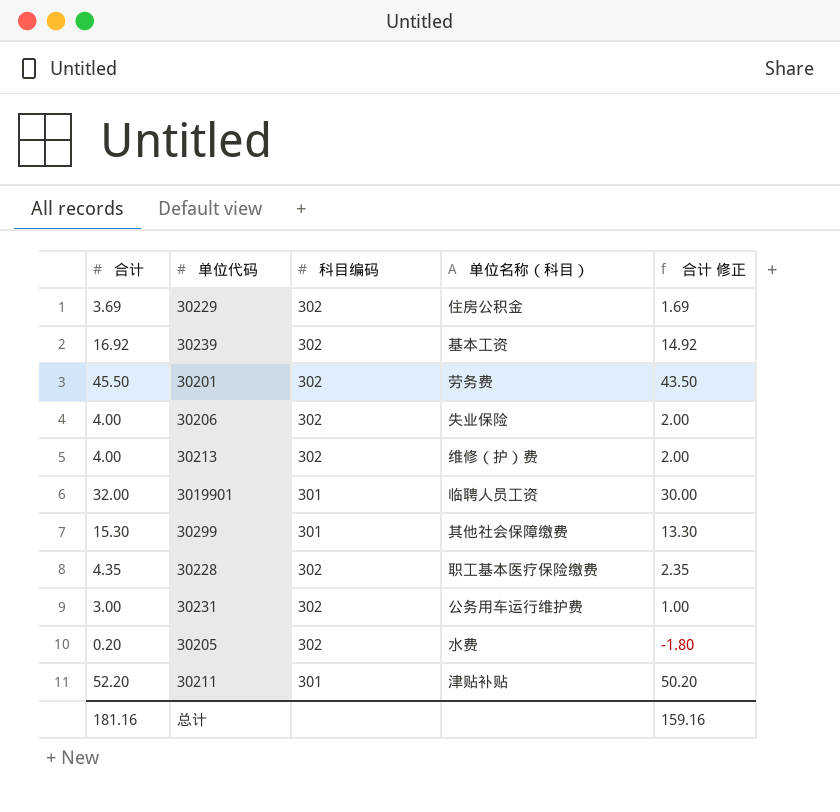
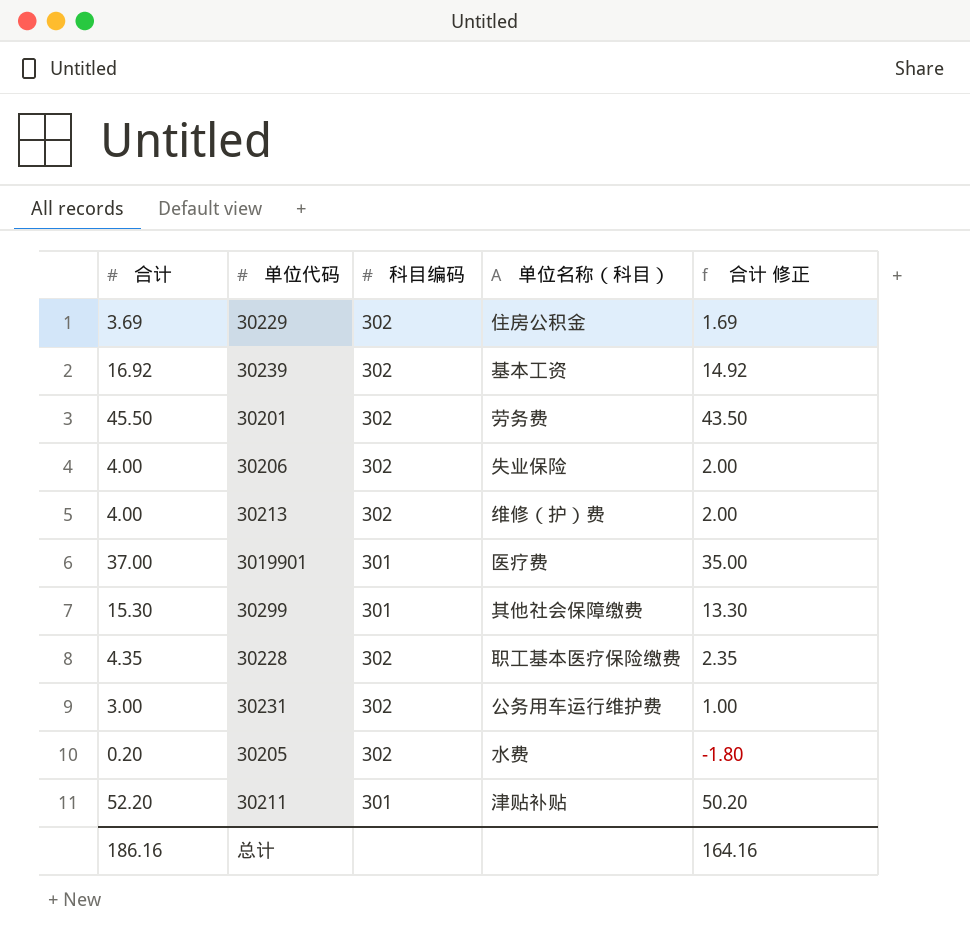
3019901 | 合计: 32.00 -> 37.00
3019901 | 单位名称（科目）: 临聘人员工资 -> 医疗费
3019901 | 合计 修正: 30.00 -> 35.00
总计 | 合计: 181.16 -> 186.16
总计 | 合计 修正: 159.16 -> 164.16

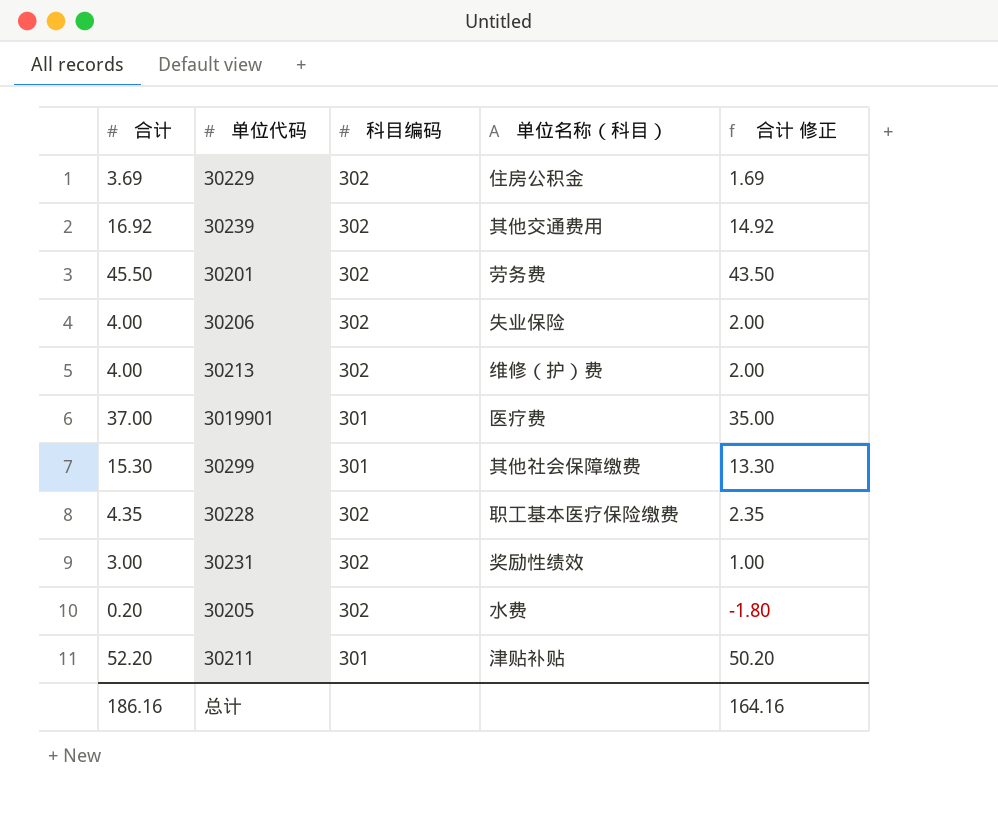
30239 | 单位名称（科目）: 基本工资 -> 其他交通费用
30231 | 单位名称（科目）: 公务用车运行维护费 -> 奖励性绩效

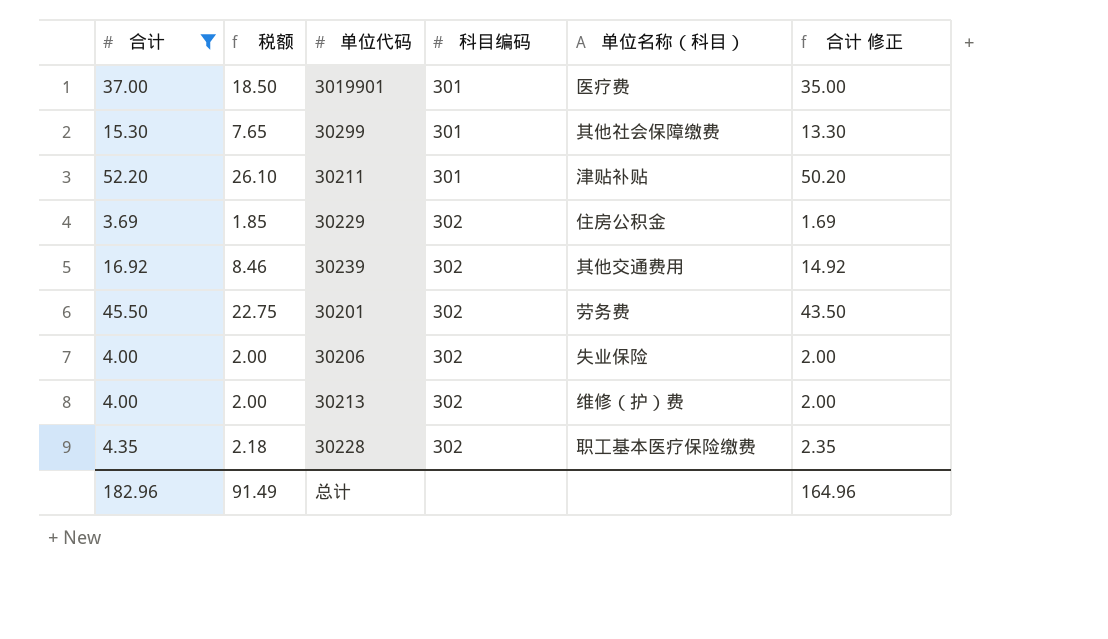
filter: none -> 合计 >= 3.69
row order: none -> 科目编码 ascending
column 税额 | formula: none -> [合计] * 0.5
总计 | 合计: 186.16 -> 182.96
总计 | 合计 修正: 164.16 -> 164.96

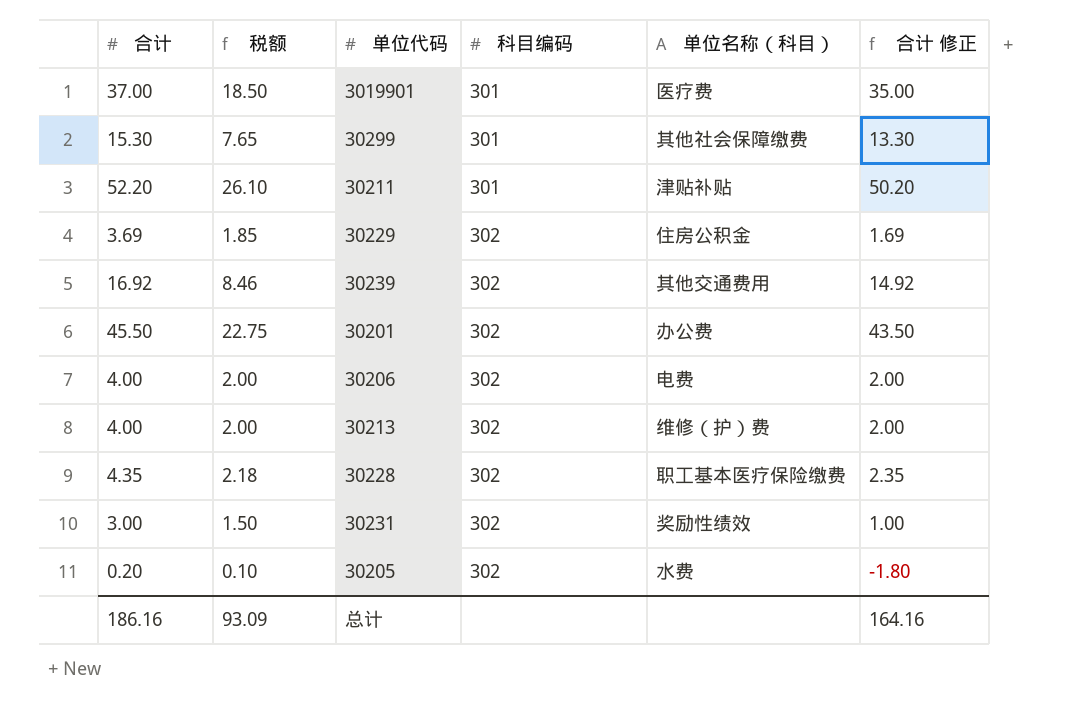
filter: 合计 >= 3.69 -> none
30201 | 单位名称（科目）: 劳务费 -> 办公费
30206 | 单位名称（科目）: 失业保险 -> 电费
总计 | 合计: 182.96 -> 186.16
总计 | 税额: 91.49 -> 93.09
总计 | 合计 修正: 164.96 -> 164.16

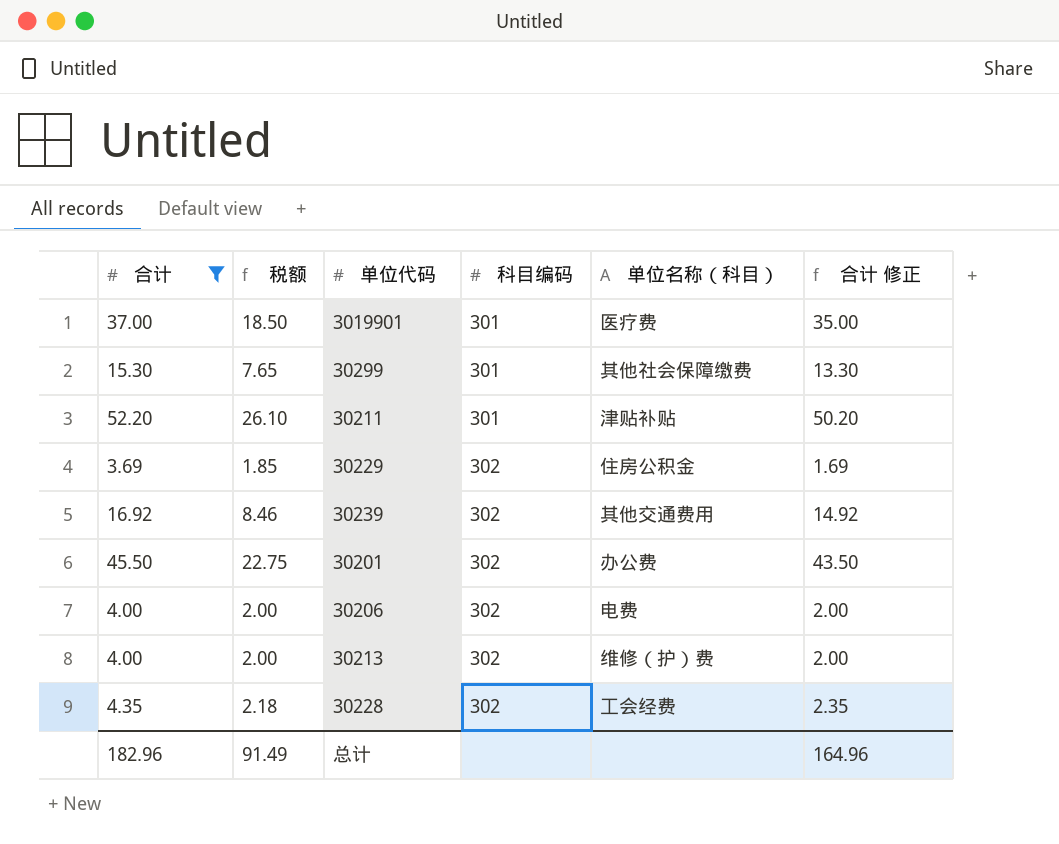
filter: none -> 合计 >= 3.69
30228 | 单位名称（科目）: 职工基本医疗保险缴费 -> 工会经费
总计 | 合计: 186.16 -> 182.96
总计 | 税额: 93.09 -> 91.49
总计 | 合计 修正: 164.16 -> 164.96

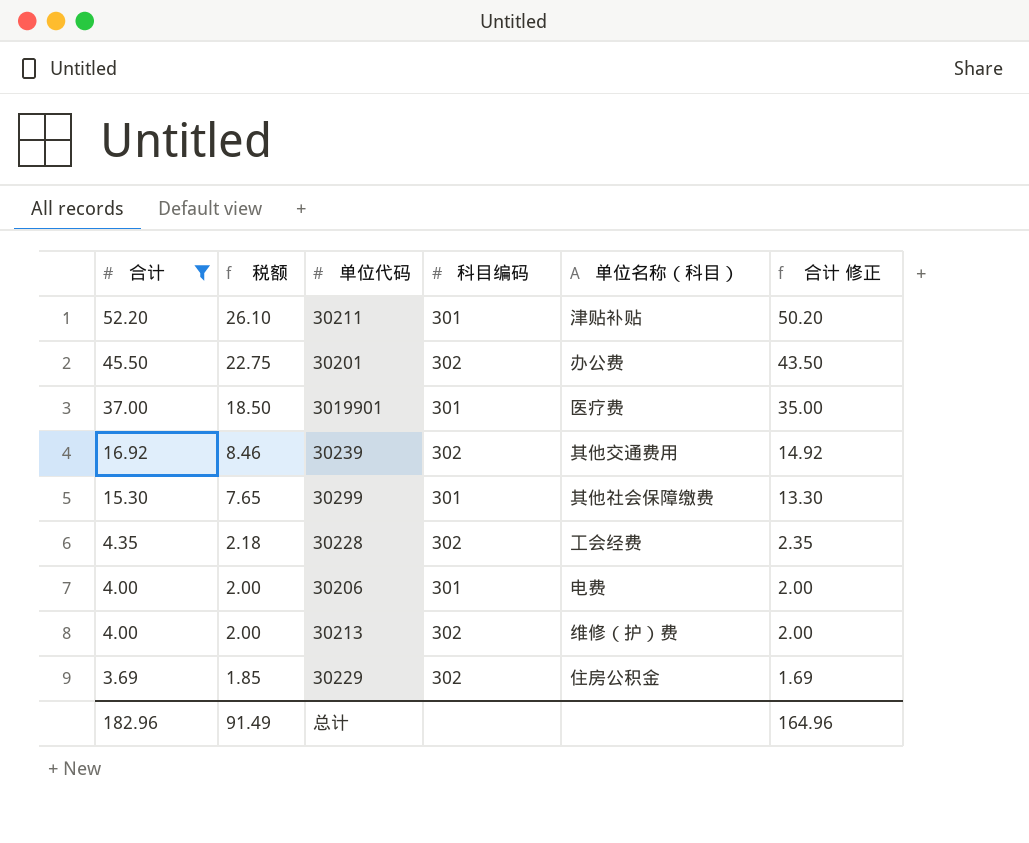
row order: 科目编码 ascending -> 合计 descending
30206 | 科目编码: 302 -> 301

